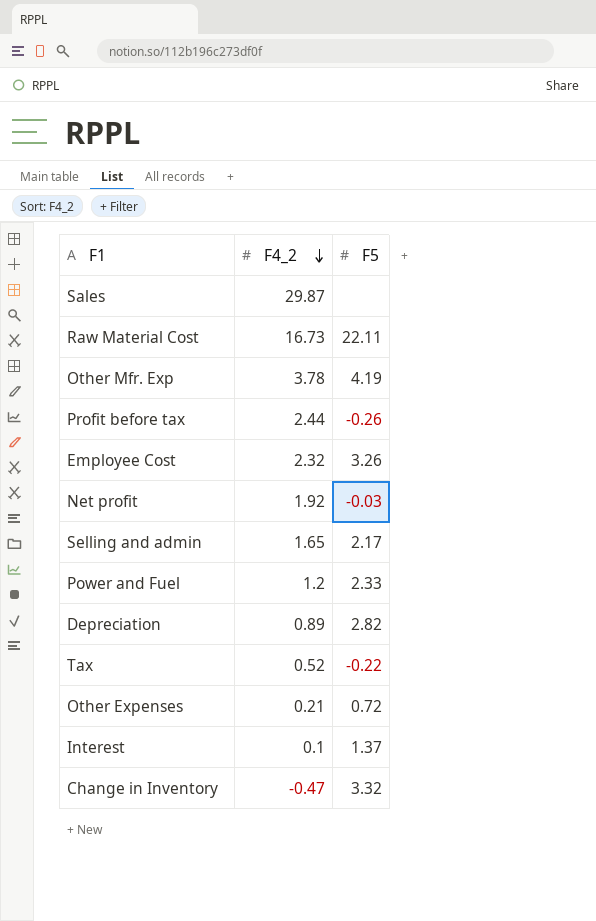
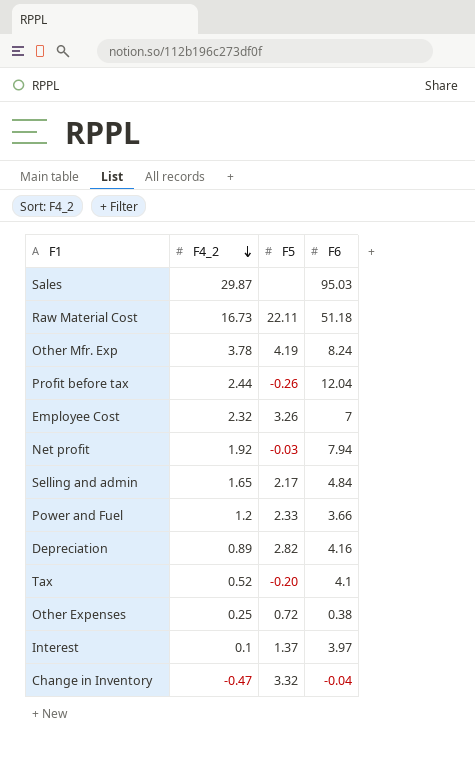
column F6 | position: none -> 4
Tax | F5: -0.22 -> -0.20
Other Expenses | F4_2: 0.21 -> 0.25

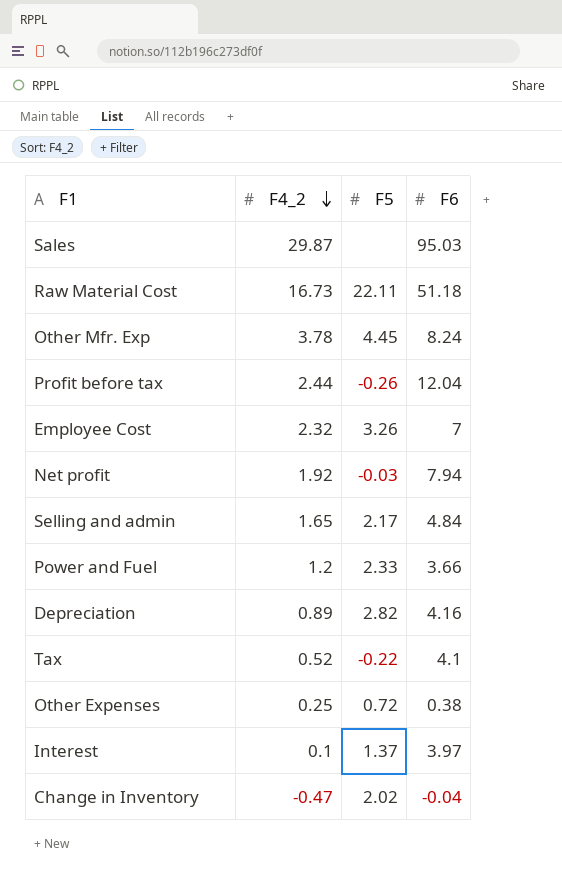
Other Mfr. Exp | F5: 4.19 -> 4.45
Tax | F5: -0.20 -> -0.22
Change in Inventory | F5: 3.32 -> 2.02

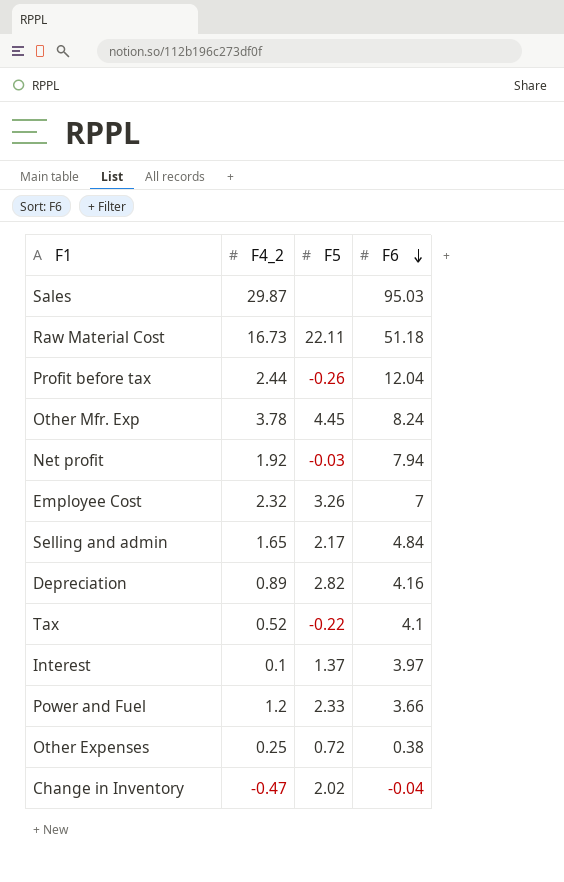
row order: F4_2 descending -> F6 descending

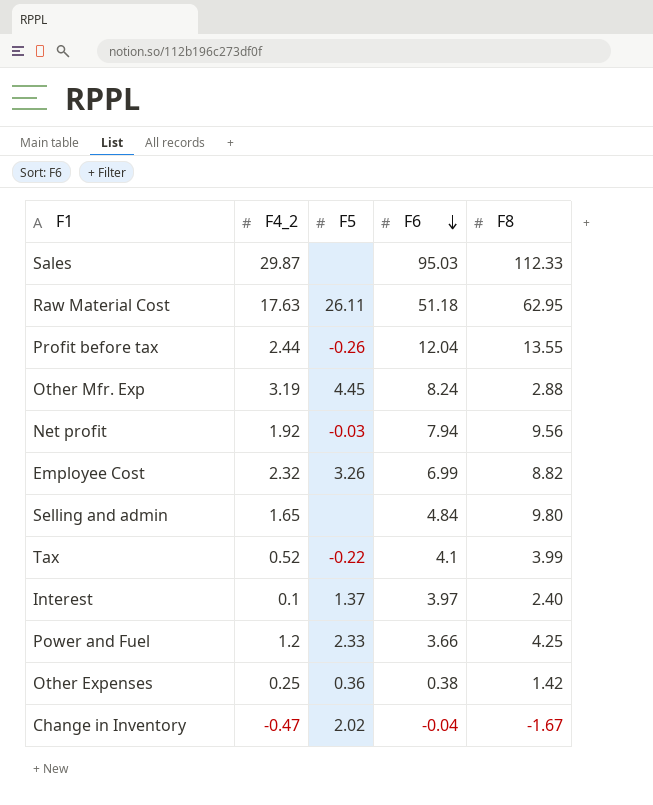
column F8 | position: none -> 5
row Depreciation: 0.89 | 2.82 | 4.16 -> none
Raw Material Cost | F4_2: 16.73 -> 17.63
Raw Material Cost | F5: 22.11 -> 26.11
Other Mfr. Exp | F4_2: 3.78 -> 3.19
Employee Cost | F6: 7 -> 6.99
Selling and admin | F5: 2.17 -> none
Other Expenses | F5: 0.72 -> 0.36

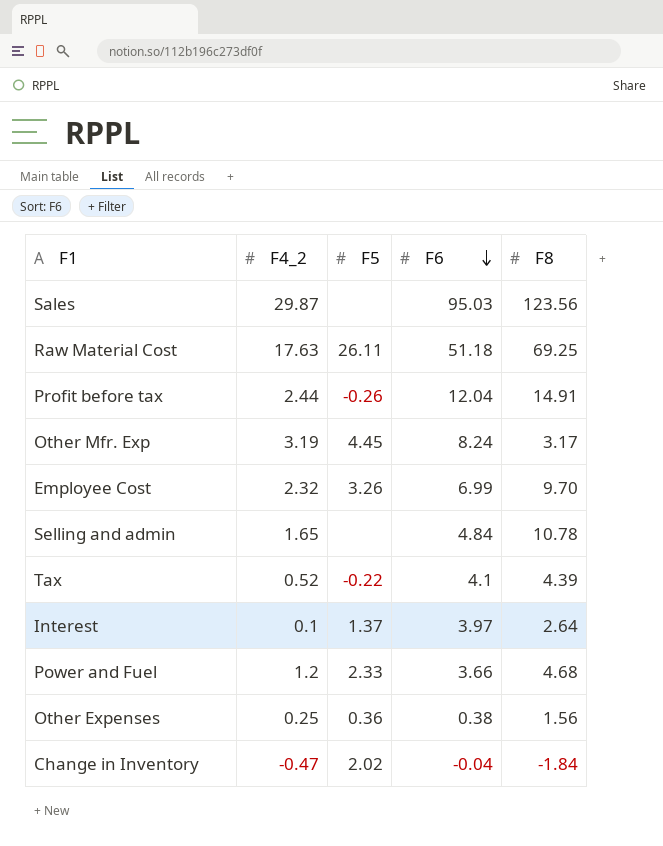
row Net profit: 1.92 | -0.03 | 7.94 | 9.56 -> none
Sales | F8: 112.33 -> 123.56
Raw Material Cost | F8: 62.95 -> 69.25
Profit before tax | F8: 13.55 -> 14.91
Other Mfr. Exp | F8: 2.88 -> 3.17
Employee Cost | F8: 8.82 -> 9.70
Selling and admin | F8: 9.80 -> 10.78
Tax | F8: 3.99 -> 4.39
Interest | F8: 2.40 -> 2.64
Power and Fuel | F8: 4.25 -> 4.68
Other Expenses | F8: 1.42 -> 1.56
Change in Inventory | F8: -1.67 -> -1.84

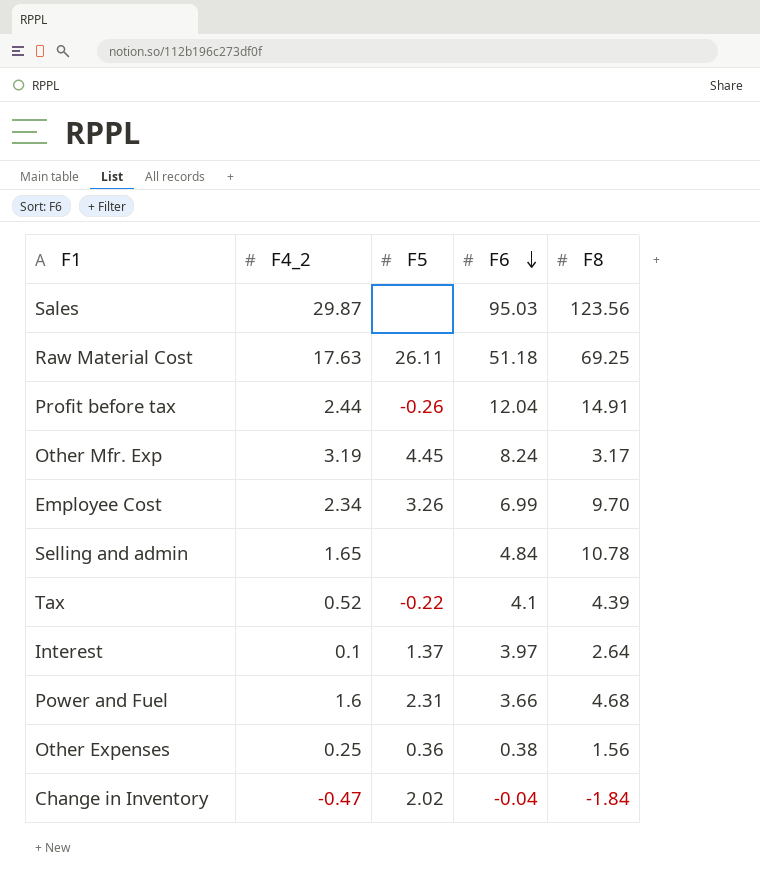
Employee Cost | F4_2: 2.32 -> 2.34
Power and Fuel | F4_2: 1.2 -> 1.6
Power and Fuel | F5: 2.33 -> 2.31

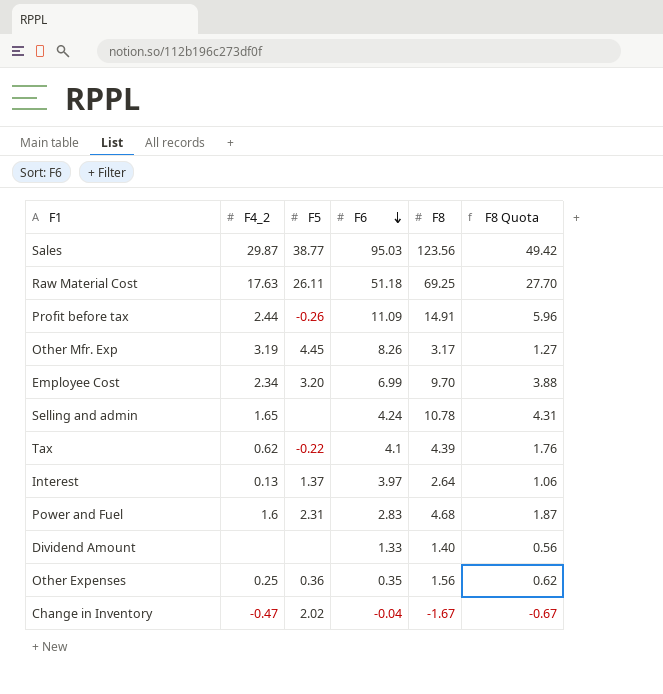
column F8 Quota | formula: none -> [F8] * 0.4
Sales | F5: none -> 38.77
Profit before tax | F6: 12.04 -> 11.09
Other Mfr. Exp | F6: 8.24 -> 8.26
Employee Cost | F5: 3.26 -> 3.20
Selling and admin | F6: 4.84 -> 4.24
Tax | F4_2: 0.52 -> 0.62
Interest | F4_2: 0.1 -> 0.13
Power and Fuel | F6: 3.66 -> 2.83
row Dividend Amount: none -> none | none | 1.33 | 1.40 | 0.56
Other Expenses | F6: 0.38 -> 0.35
Change in Inventory | F8: -1.84 -> -1.67

